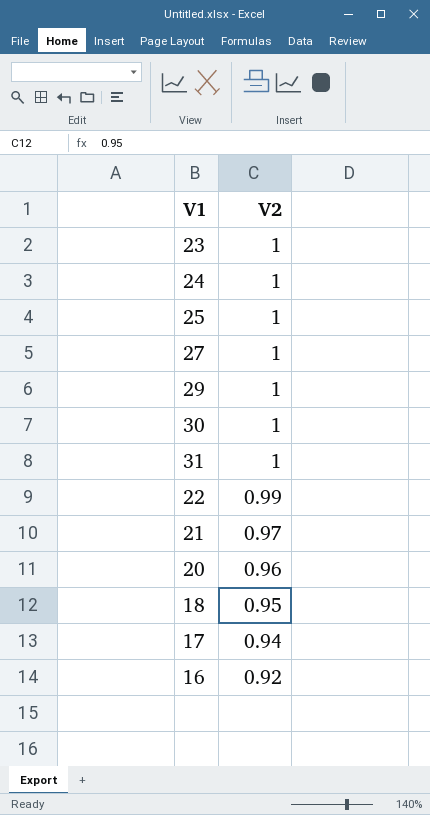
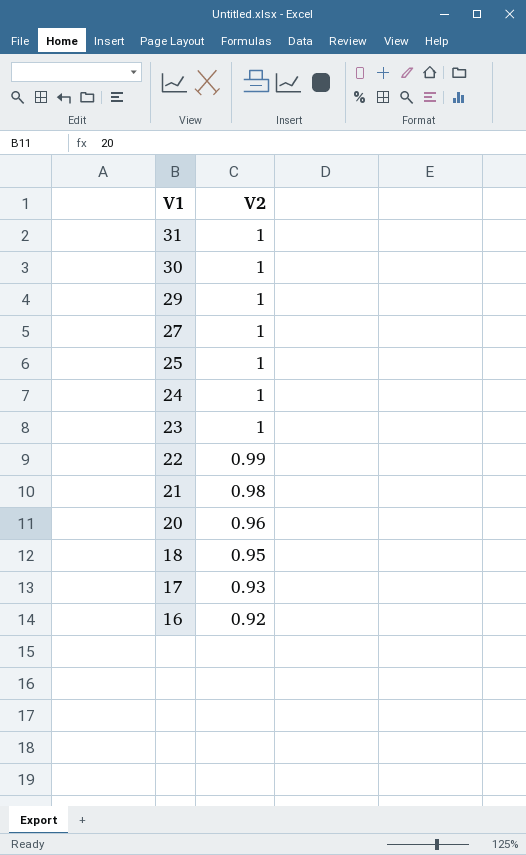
row order: V2 descending -> V1 descending
21 | V2: 0.97 -> 0.98
17 | V2: 0.94 -> 0.93

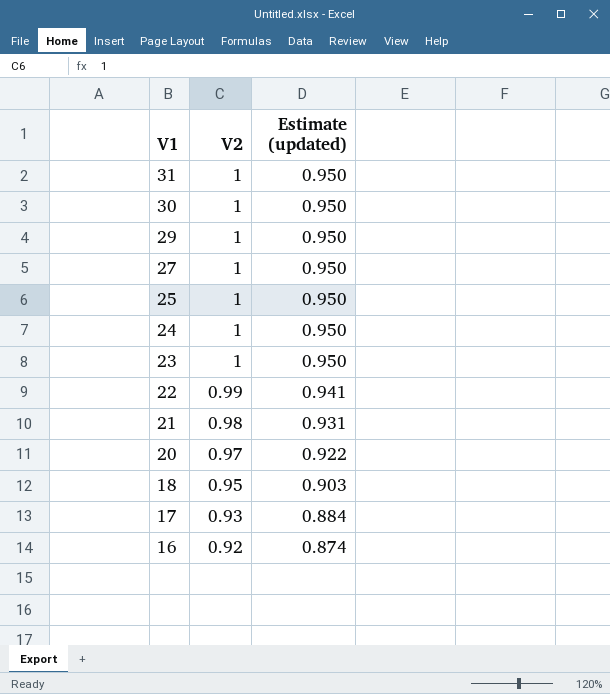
column Estimate (updated) | formula: none -> [V2] * 0.95
20 | V2: 0.96 -> 0.97

